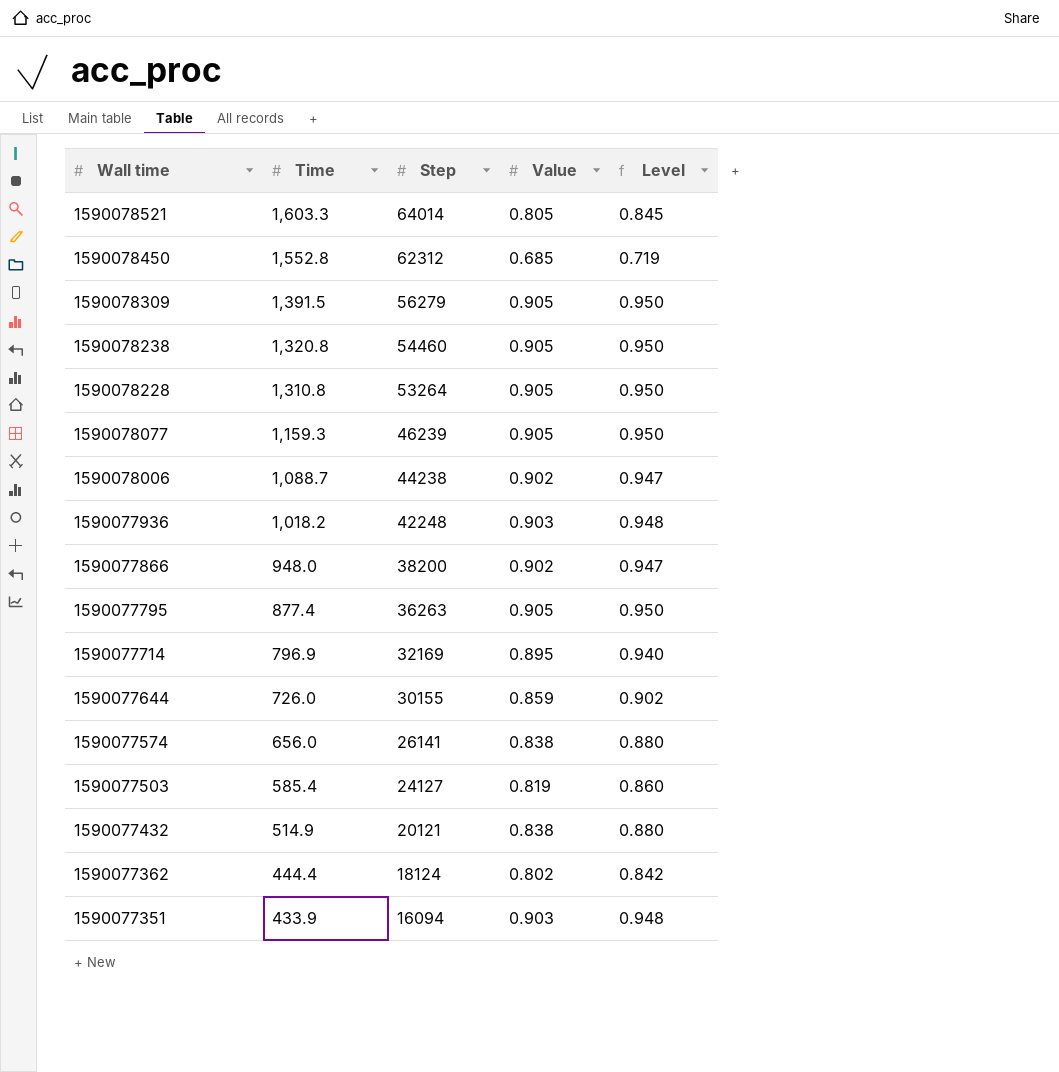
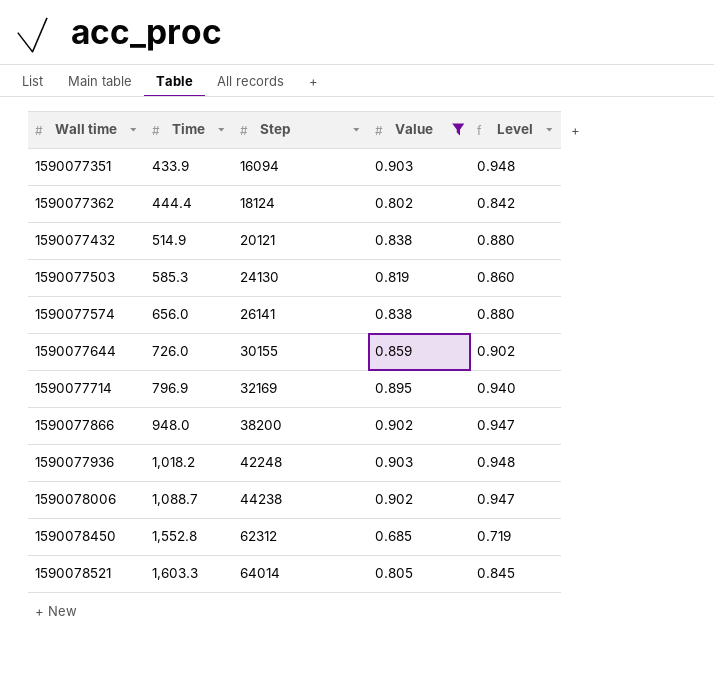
filter: none -> Value != 0.905
row order: Wall time descending -> Wall time ascending
1590077503 | Time: 585.4 -> 585.3
1590077503 | Step: 24127 -> 24130

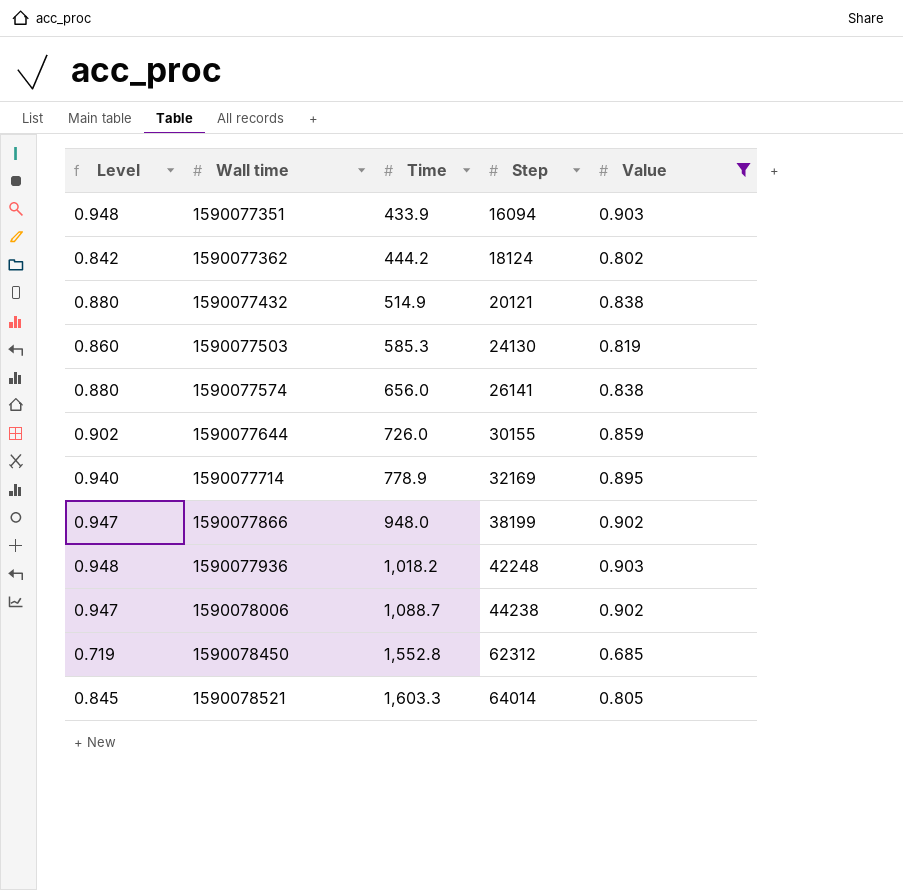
column Level | position: 5 -> 1
1590077362 | Time: 444.4 -> 444.2
1590077714 | Time: 796.9 -> 778.9
1590077866 | Step: 38200 -> 38199

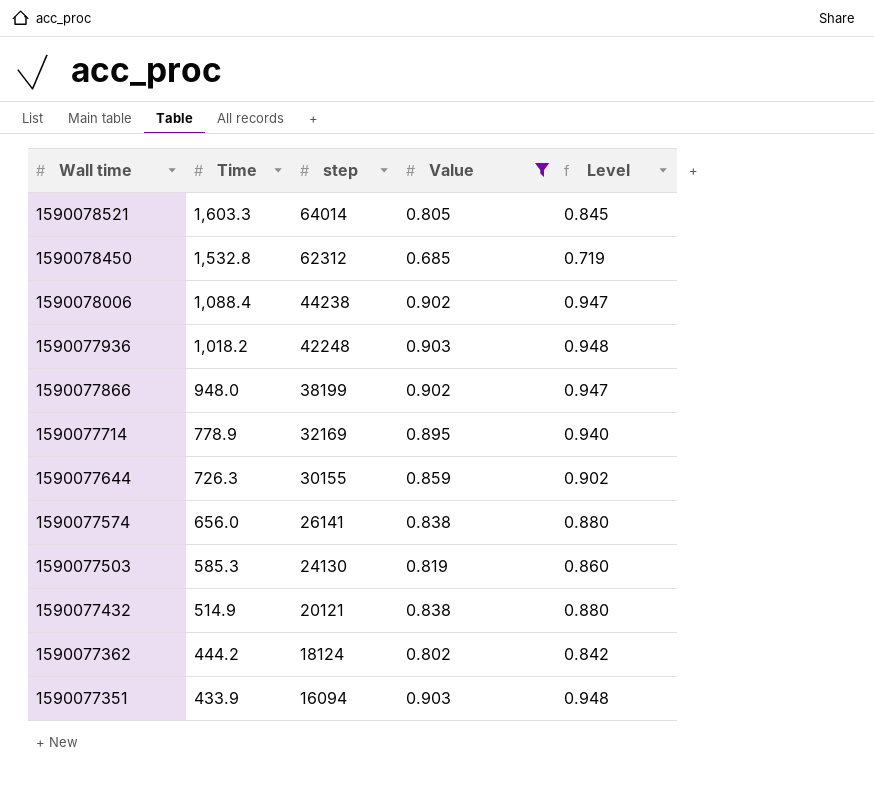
row order: Wall time ascending -> Wall time descending
column name: Step -> step
column Level | position: 1 -> 5
1590078450 | Time: 1,552.8 -> 1,532.8
1590078006 | Time: 1,088.7 -> 1,088.4
1590077644 | Time: 726.0 -> 726.3

